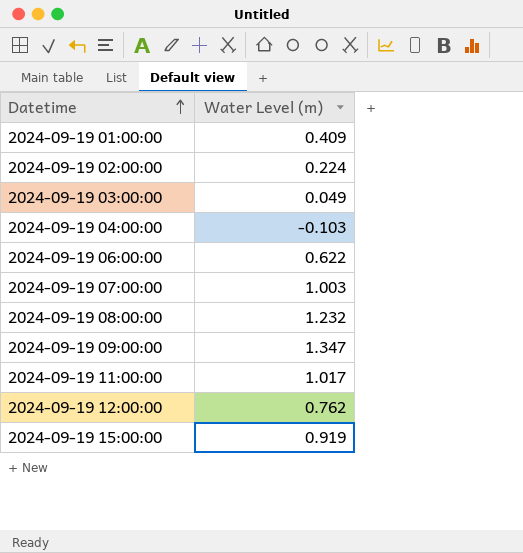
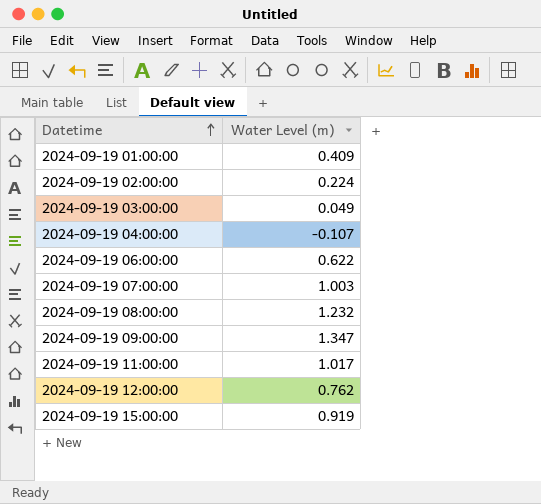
2024-09-19 04:00:00 | Water Level (m): -0.103 -> -0.107

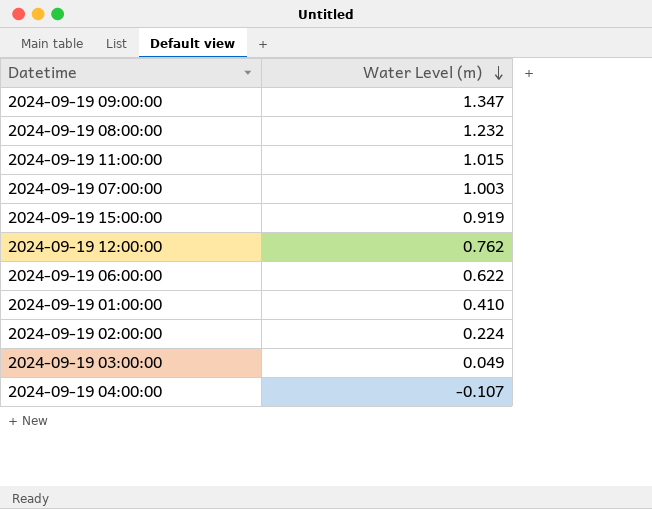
row order: Datetime ascending -> Water Level (m) descending
2024-09-19 11:00:00 | Water Level (m): 1.017 -> 1.015
2024-09-19 01:00:00 | Water Level (m): 0.409 -> 0.410

